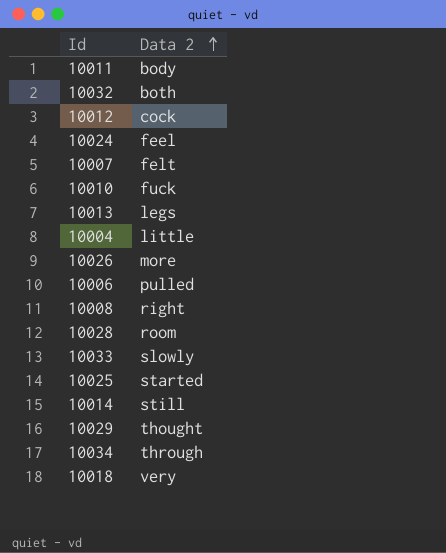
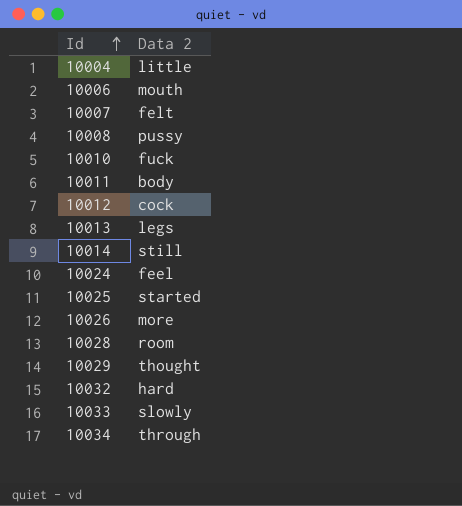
row order: Data 2 ascending -> Id ascending
row 10018: very -> none
10006 | Data 2: pulled -> mouth
10008 | Data 2: right -> pussy
10032 | Data 2: both -> hard

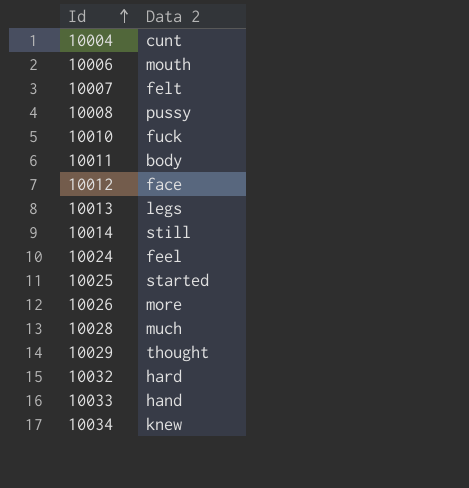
10004 | Data 2: little -> cunt
10012 | Data 2: cock -> face
10028 | Data 2: room -> much
10033 | Data 2: slowly -> hand
10034 | Data 2: through -> knew

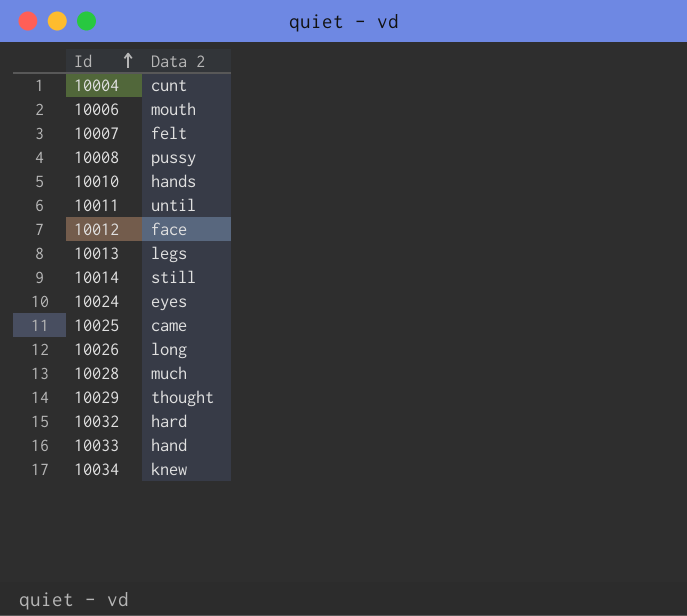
10010 | Data 2: fuck -> hands
10011 | Data 2: body -> until
10024 | Data 2: feel -> eyes
10025 | Data 2: started -> came
10026 | Data 2: more -> long

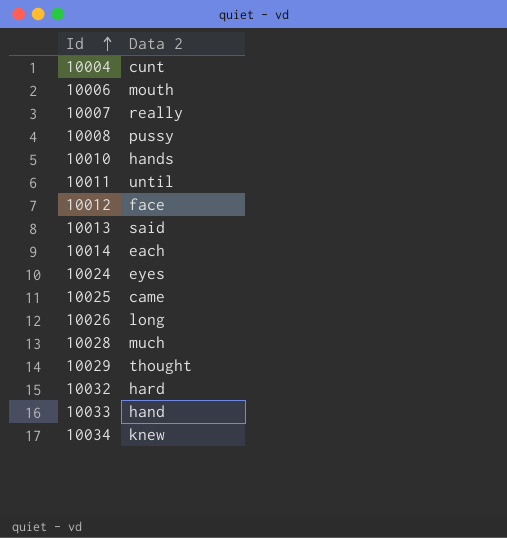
10007 | Data 2: felt -> really
10013 | Data 2: legs -> said
10014 | Data 2: still -> each

